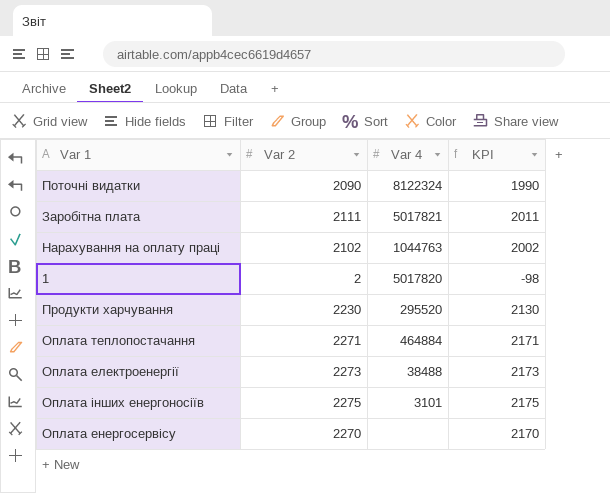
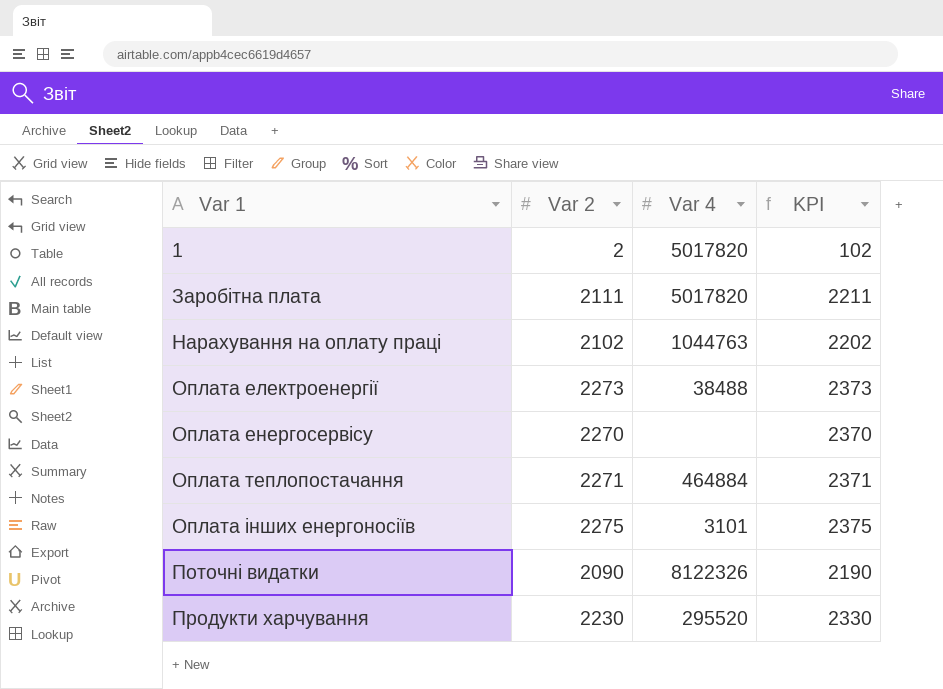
row order: none -> Var 1 ascending
column KPI | formula: [Var 2] - 100 -> [Var 2] + 100
Заробітна плата | Var 4: 5017821 -> 5017820
Поточні видатки | Var 4: 8122324 -> 8122326

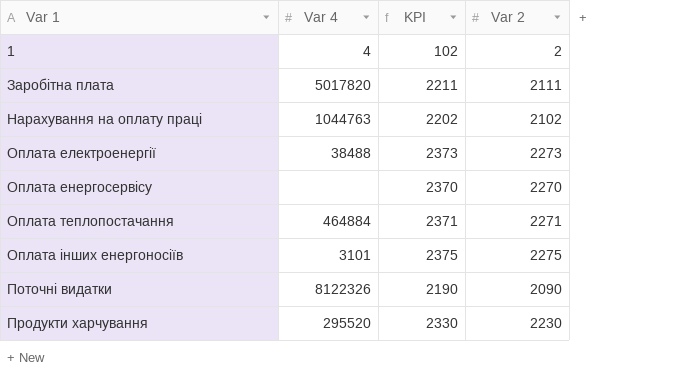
column Var 2 | position: 2 -> 4
1 | Var 4: 5017820 -> 4

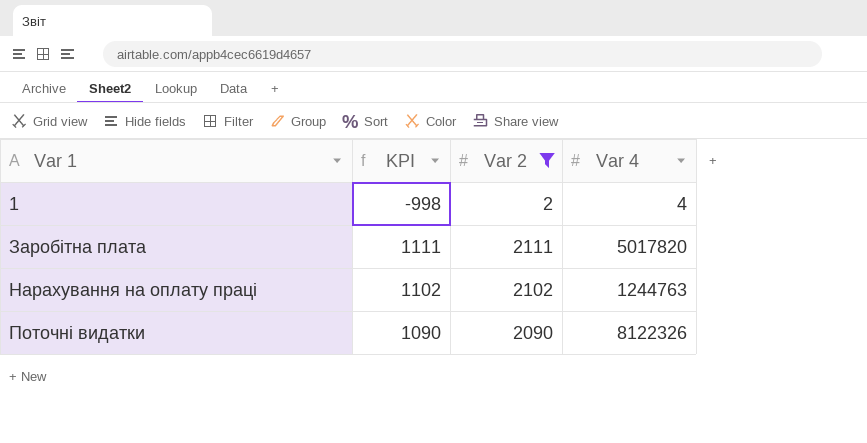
filter: none -> Var 2 <= 2111
column KPI | formula: [Var 2] + 100 -> [Var 2] - 1000
column Var 4 | position: 2 -> 4
Нарахування на оплату праці | Var 4: 1044763 -> 1244763

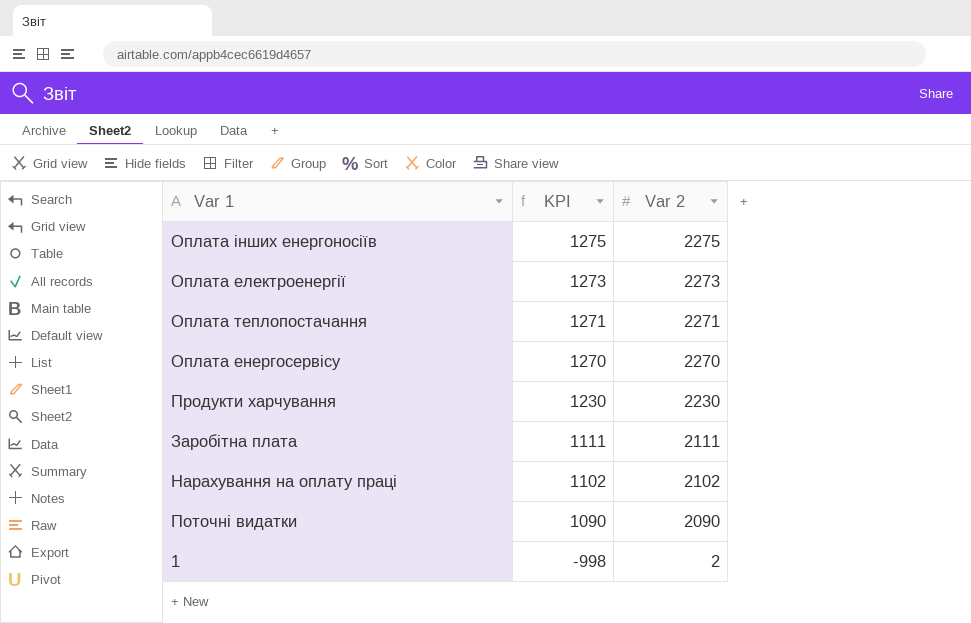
filter: Var 2 <= 2111 -> none
row order: Var 1 ascending -> KPI descending
column Var 4 | position: 4 -> none

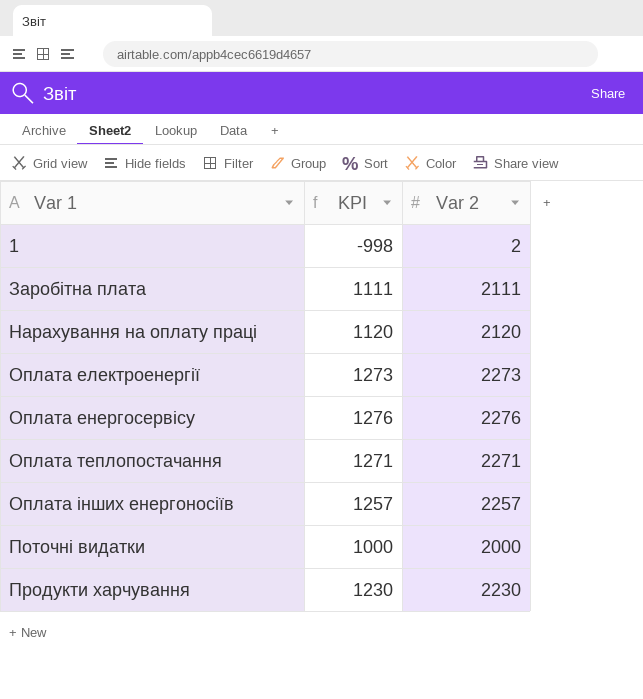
row order: KPI descending -> Var 1 ascending
Нарахування на оплату праці | KPI: 1102 -> 1120
Нарахування на оплату праці | Var 2: 2102 -> 2120
Оплата енергосервісу | KPI: 1270 -> 1276
Оплата енергосервісу | Var 2: 2270 -> 2276
Оплата інших енергоносіїв | KPI: 1275 -> 1257
Оплата інших енергоносіїв | Var 2: 2275 -> 2257
Поточні видатки | KPI: 1090 -> 1000
Поточні видатки | Var 2: 2090 -> 2000

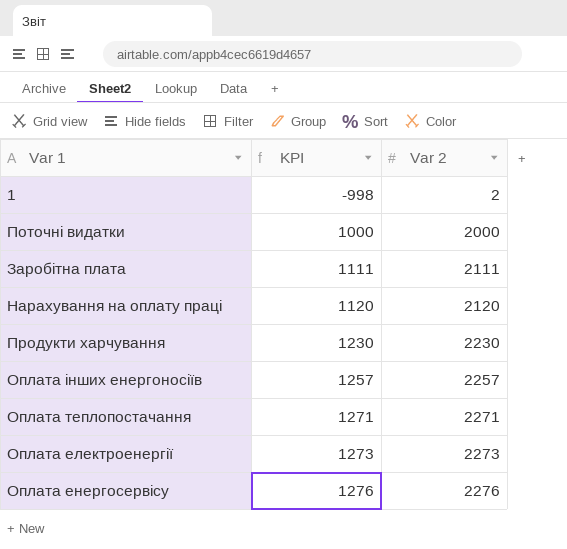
row order: Var 1 ascending -> KPI ascending

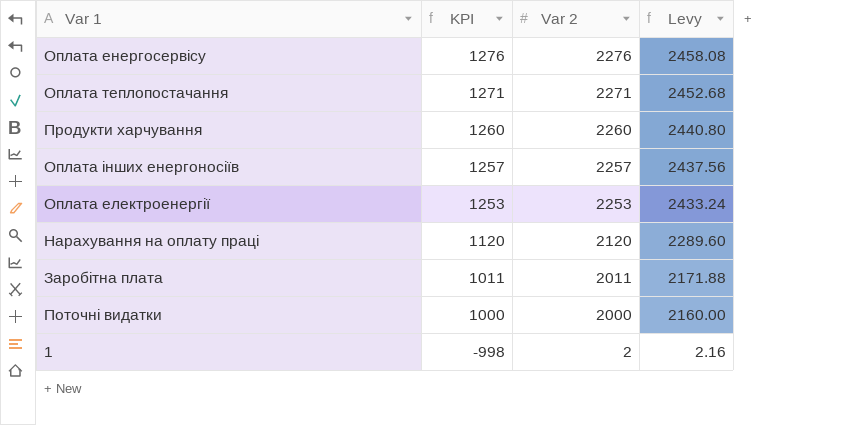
row order: KPI ascending -> KPI descending
column Levy | formula: none -> [Var 2] * 1.08
Продукти харчування | KPI: 1230 -> 1260
Продукти харчування | Var 2: 2230 -> 2260
Оплата електроенергії | KPI: 1273 -> 1253
Оплата електроенергії | Var 2: 2273 -> 2253
Заробітна плата | KPI: 1111 -> 1011
Заробітна плата | Var 2: 2111 -> 2011

